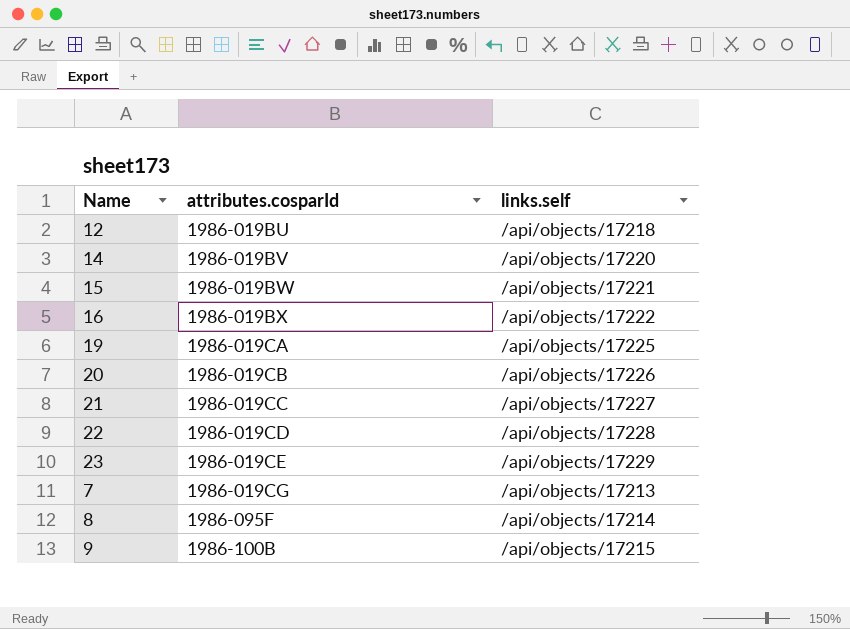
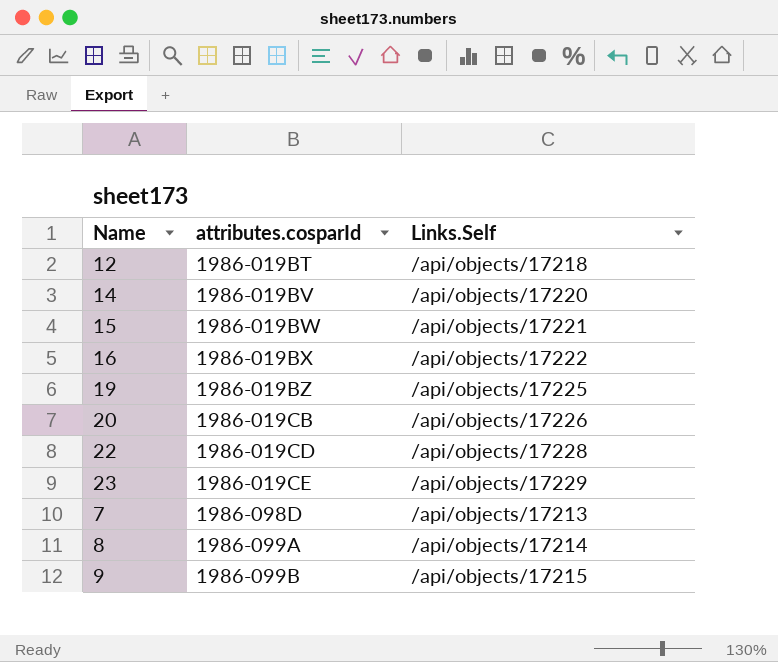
column name: links.self -> Links.Self
row 21: 1986-019CC | /api/objects/17227 -> none
12 | attributes.cosparId: 1986-019BU -> 1986-019BT
19 | attributes.cosparId: 1986-019CA -> 1986-019BZ
7 | attributes.cosparId: 1986-019CG -> 1986-098D
8 | attributes.cosparId: 1986-095F -> 1986-099A
9 | attributes.cosparId: 1986-100B -> 1986-099B

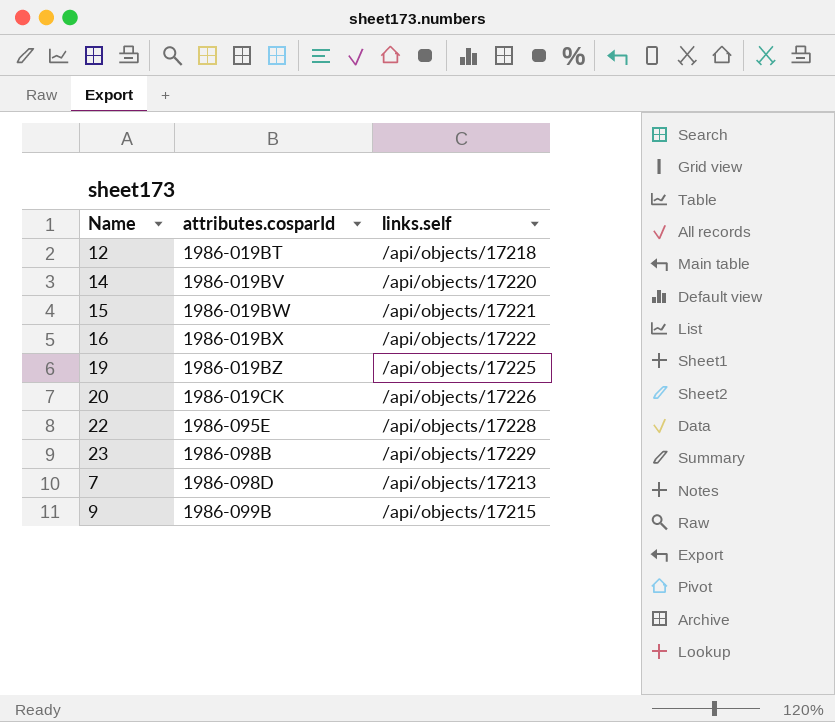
column name: Links.Self -> links.self
row 8: 1986-099A | /api/objects/17214 -> none
20 | attributes.cosparId: 1986-019CB -> 1986-019CK
22 | attributes.cosparId: 1986-019CD -> 1986-095E
23 | attributes.cosparId: 1986-019CE -> 1986-098B

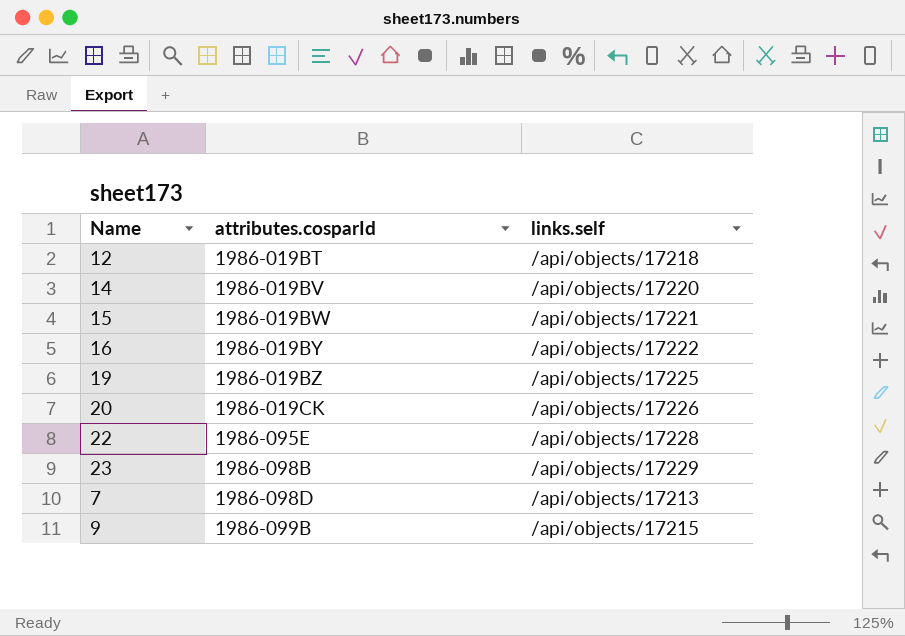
16 | attributes.cosparId: 1986-019BX -> 1986-019BY

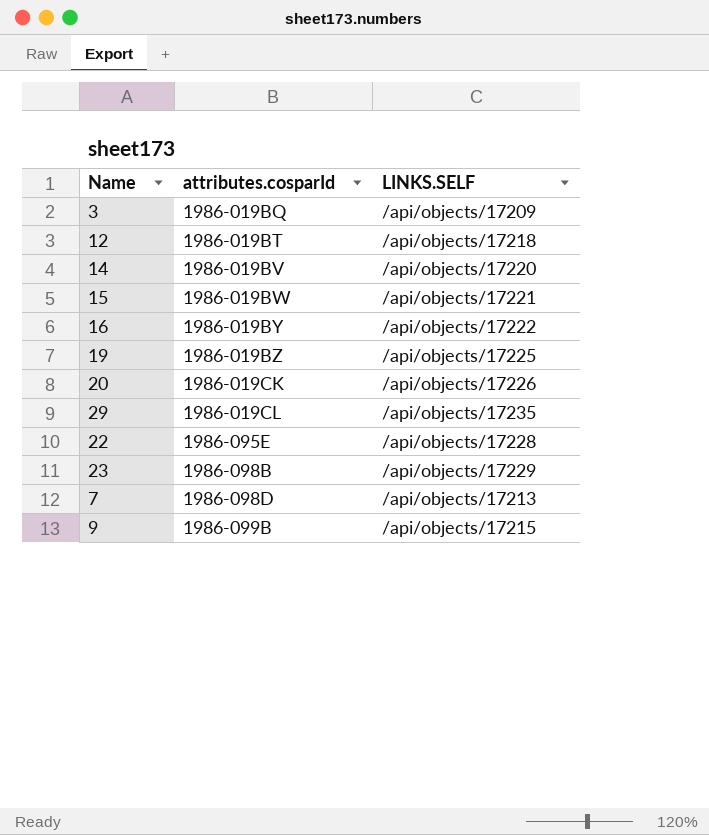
column name: links.self -> LINKS.SELF
row 3: none -> 1986-019BQ | /api/objects/17209
row 29: none -> 1986-019CL | /api/objects/17235

